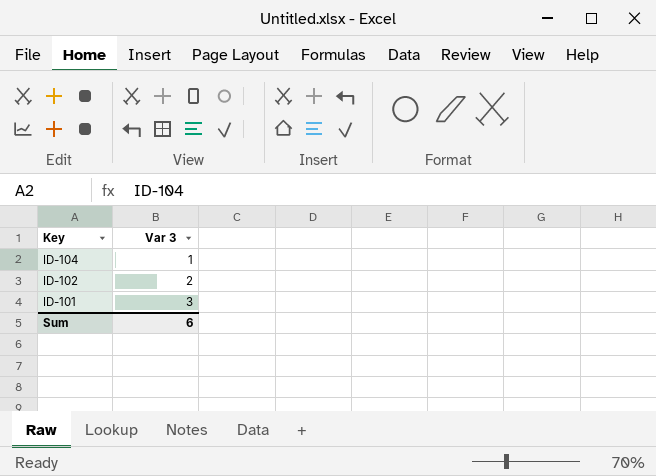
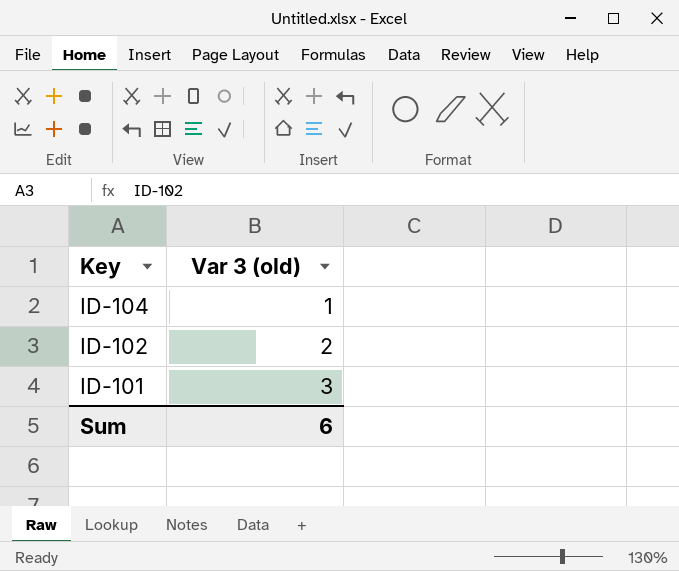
column name: Var 3 -> Var 3 (old)

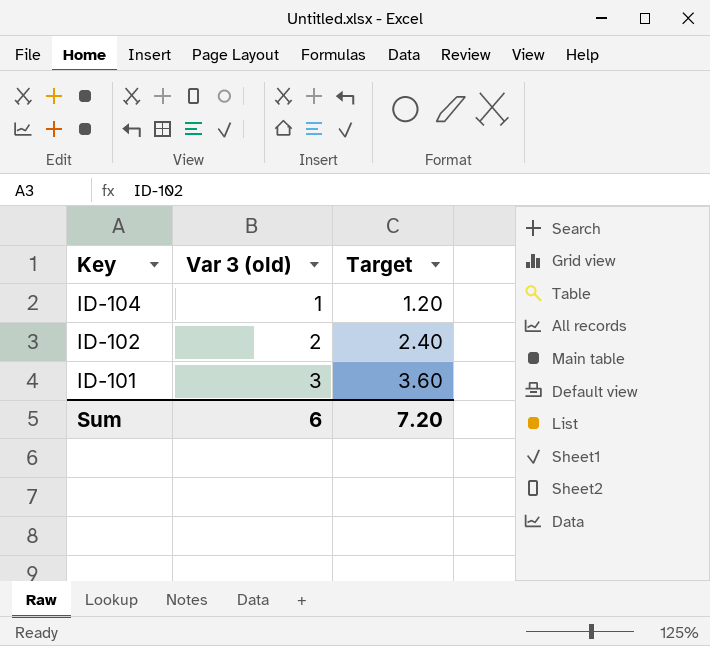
column Target | formula: none -> [Var 3 (old)] * 1.2

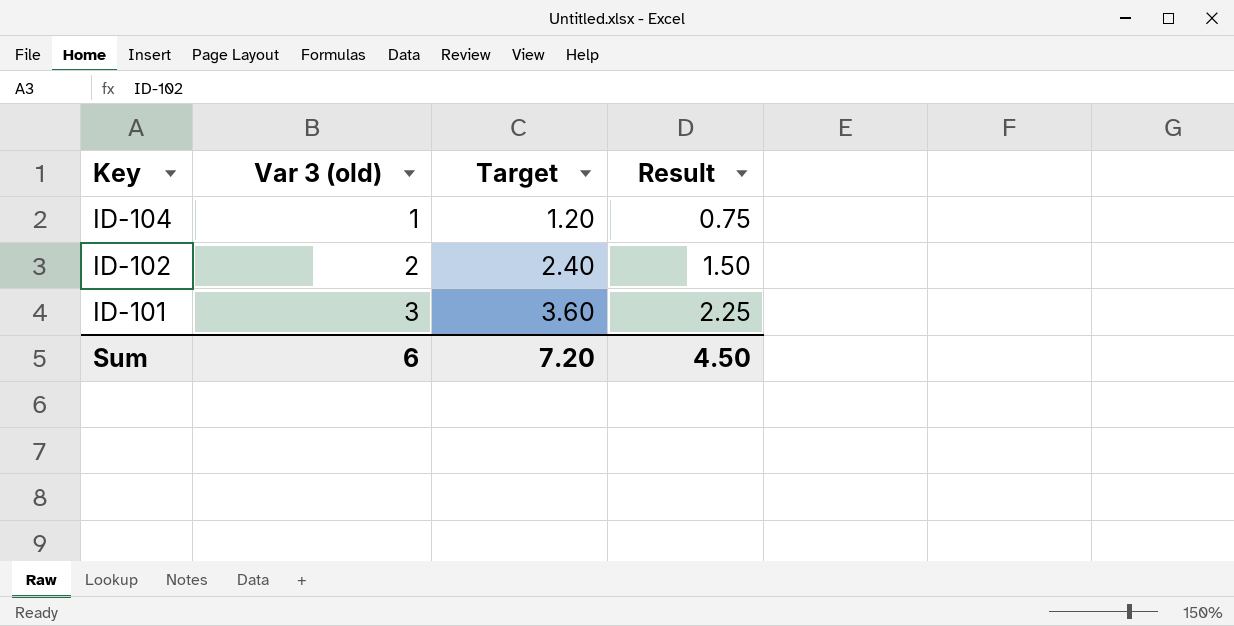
column Result | formula: none -> [Var 3 (old)] * 0.75

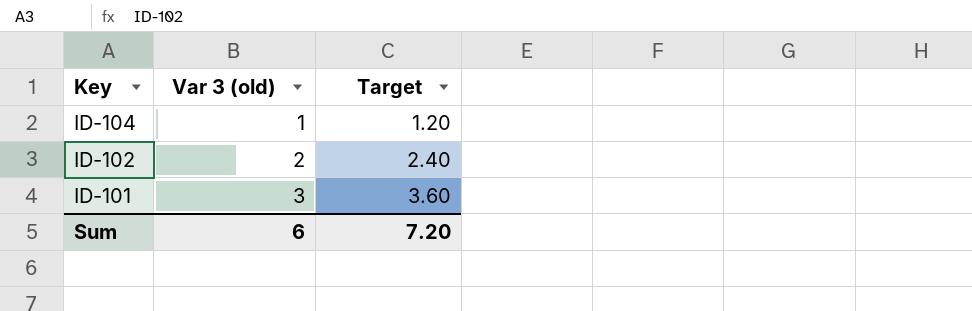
column Result | formula: [Var 3 (old)] * 0.75 -> none

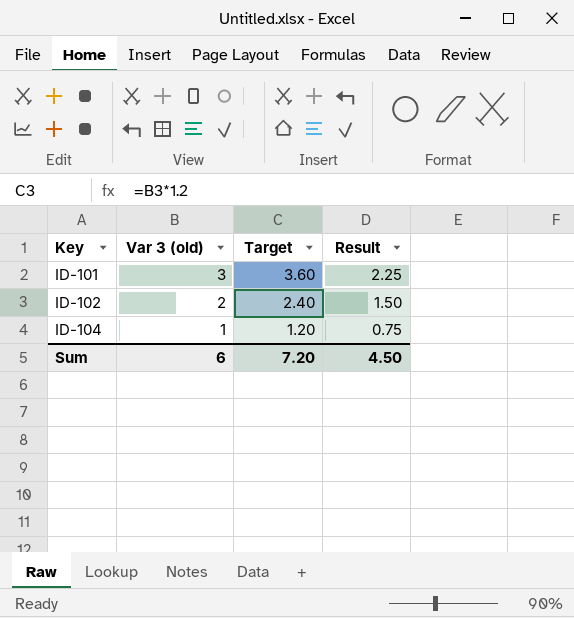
row order: Key descending -> Key ascending
column Result | formula: none -> [Var 3 (old)] * 0.75

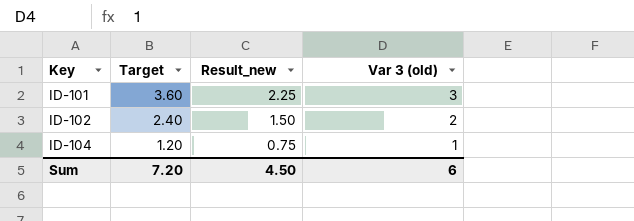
column name: Result -> Result_new
column Var 3 (old) | position: 2 -> 4

